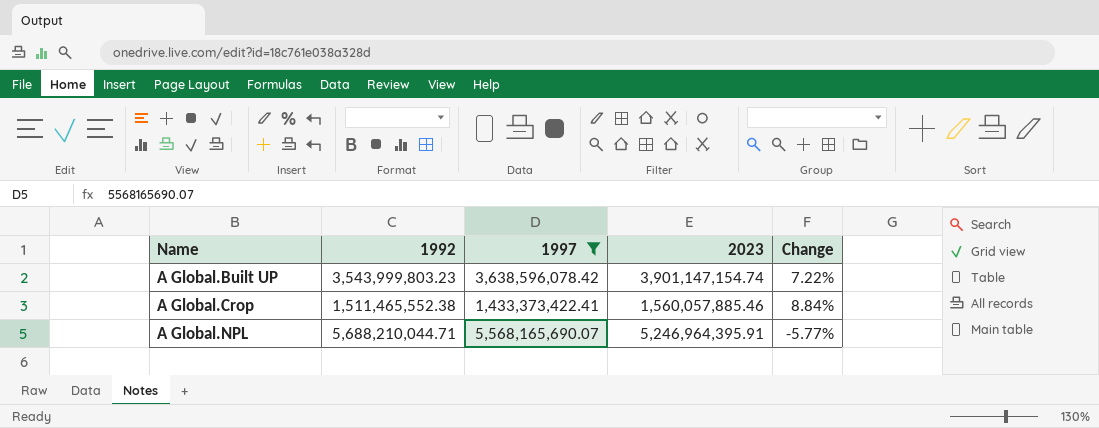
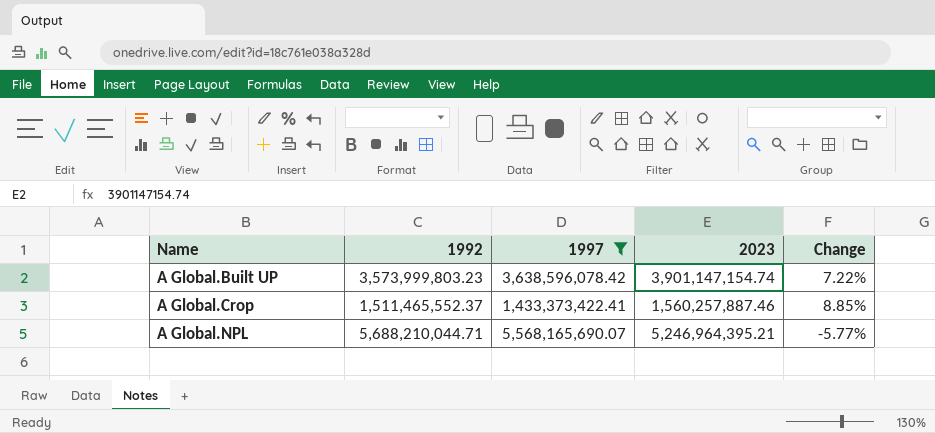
A Global.Built UP | 1992: 3,543,999,803.23 -> 3,573,999,803.23
A Global.Crop | 1992: 1,511,465,552.38 -> 1,511,465,552.37
A Global.Crop | 2023: 1,560,057,885.46 -> 1,560,257,887.46
A Global.Crop | Change: 8.84% -> 8.85%
A Global.NPL | 2023: 5,246,964,395.91 -> 5,246,964,395.21

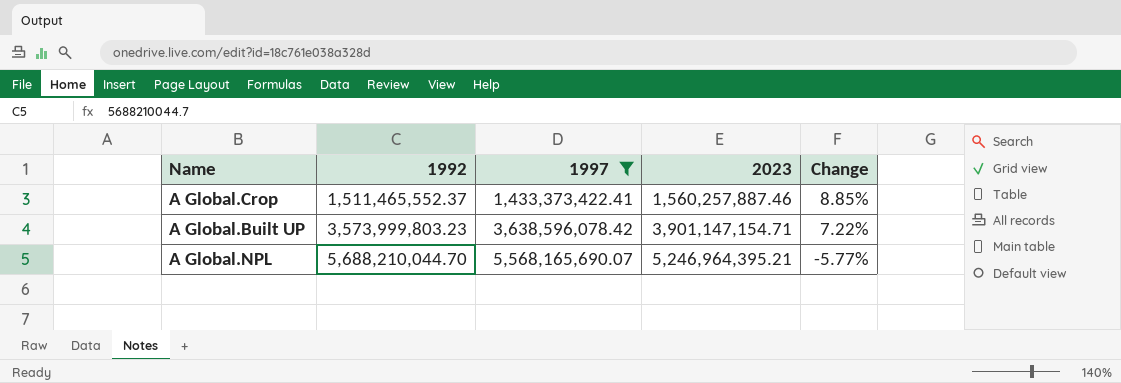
row order: Name ascending -> 1992 ascending
A Global.Built UP | 2023: 3,901,147,154.74 -> 3,901,147,154.71
A Global.NPL | 1992: 5,688,210,044.71 -> 5,688,210,044.70

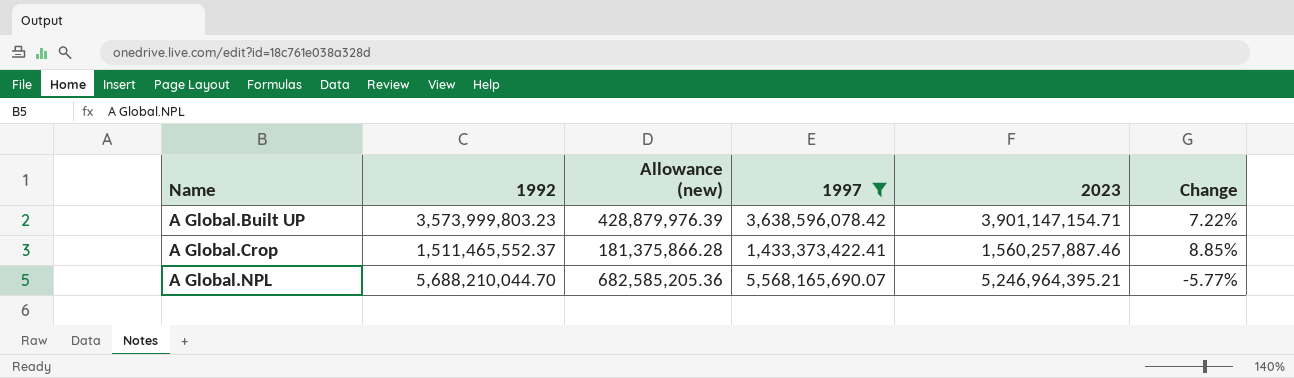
row order: 1992 ascending -> Name ascending
column Allowance (new) | formula: none -> [1992] * 0.12

